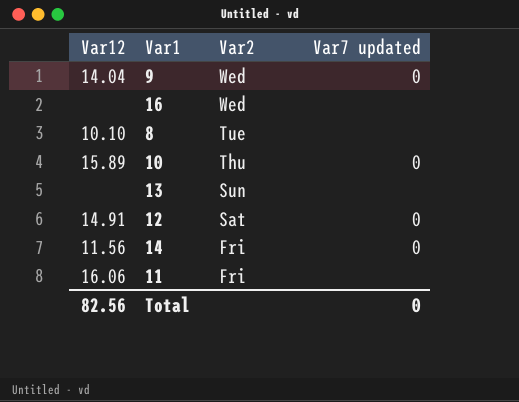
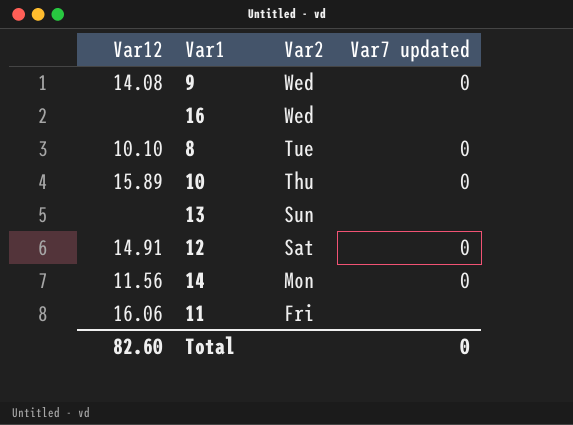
9 | Var12: 14.04 -> 14.08
8 | Var7 updated: none -> 0
14 | Var2: Fri -> Mon
Total | Var12: 82.56 -> 82.60

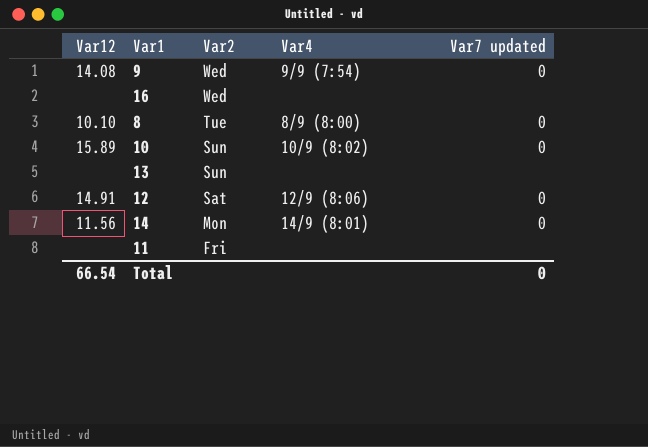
column Var4 | position: none -> 4
10 | Var2: Thu -> Sun
11 | Var12: 16.06 -> none
Total | Var12: 82.60 -> 66.54

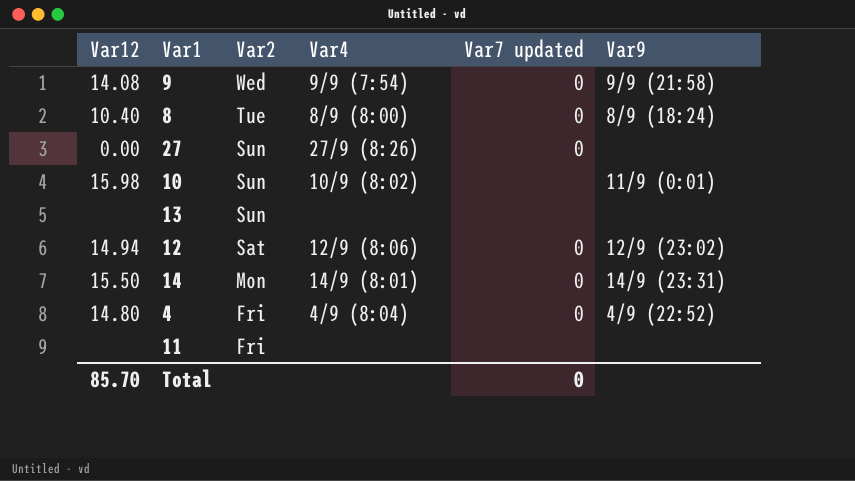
column Var9 | position: none -> 6
row 16: none | Wed | none | none -> none
8 | Var12: 10.10 -> 10.40
row 27: none -> 0.00 | Sun | 27/9 (8:26) | 0 | none
10 | Var12: 15.89 -> 15.98
10 | Var7 updated: 0 -> none
12 | Var12: 14.91 -> 14.94
14 | Var12: 11.56 -> 15.50
row 4: none -> 14.80 | Fri | 4/9 (8:04) | 0 | 4/9 (22:52)
Total | Var12: 66.54 -> 85.70

